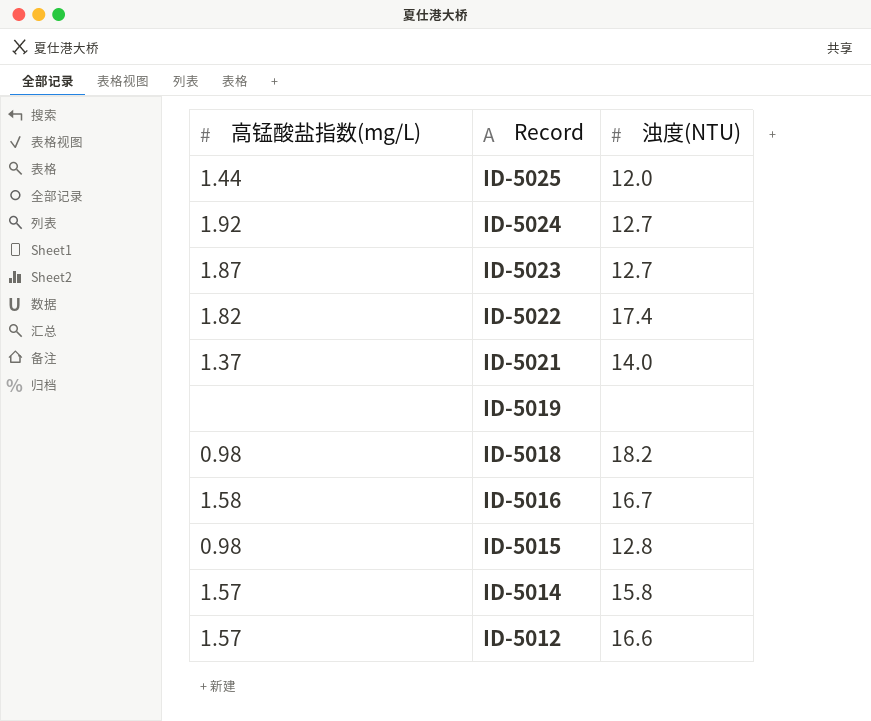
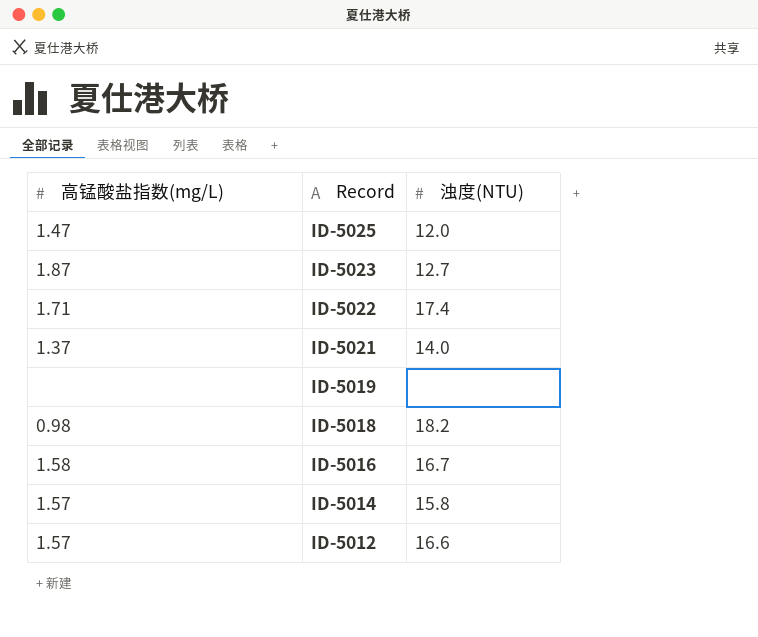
row ID-5024: 1.92 | 12.7 -> none
row ID-5015: 0.98 | 12.8 -> none
ID-5025 | 高锰酸盐指数(mg/L): 1.44 -> 1.47
ID-5022 | 高锰酸盐指数(mg/L): 1.82 -> 1.71

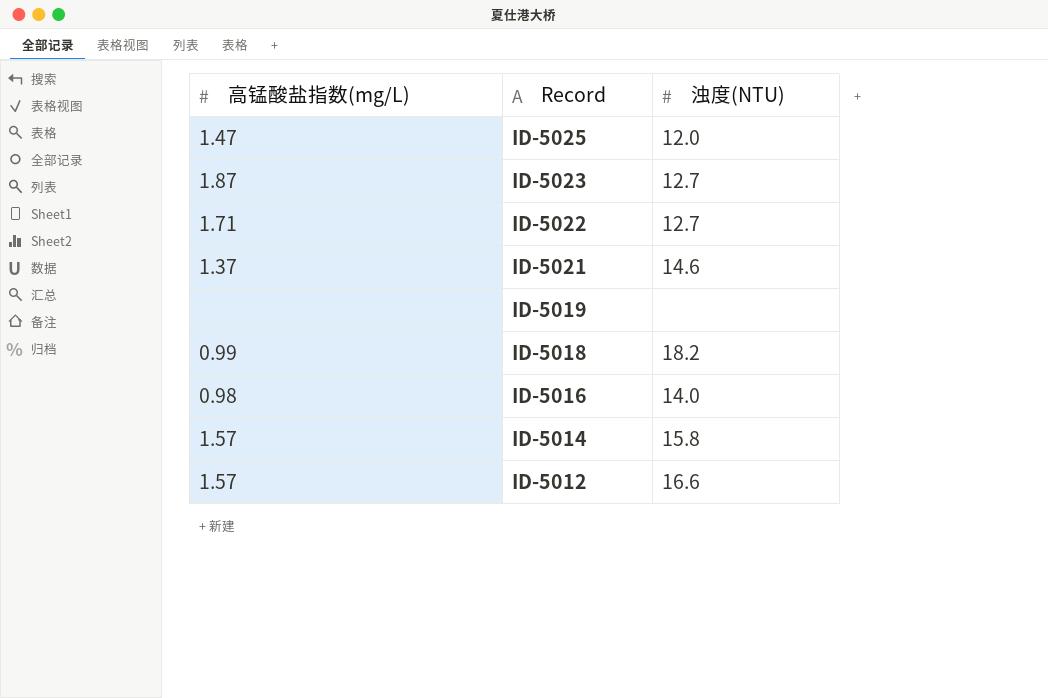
ID-5022 | 浊度(NTU): 17.4 -> 12.7
ID-5021 | 浊度(NTU): 14.0 -> 14.6
ID-5018 | 高锰酸盐指数(mg/L): 0.98 -> 0.99
ID-5016 | 高锰酸盐指数(mg/L): 1.58 -> 0.98
ID-5016 | 浊度(NTU): 16.7 -> 14.0

